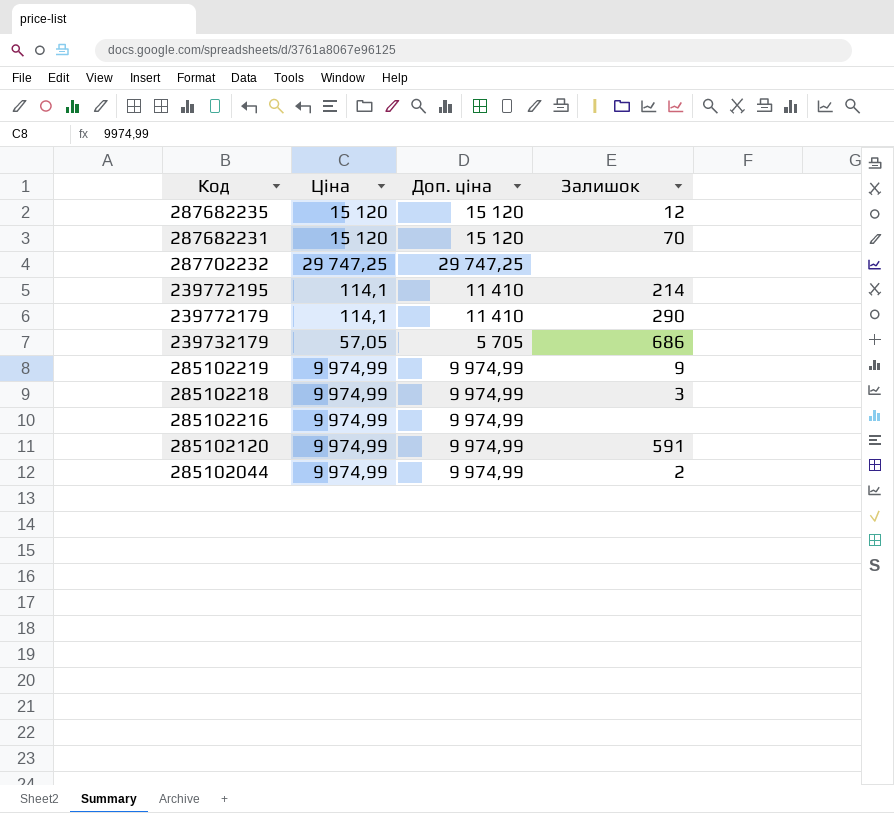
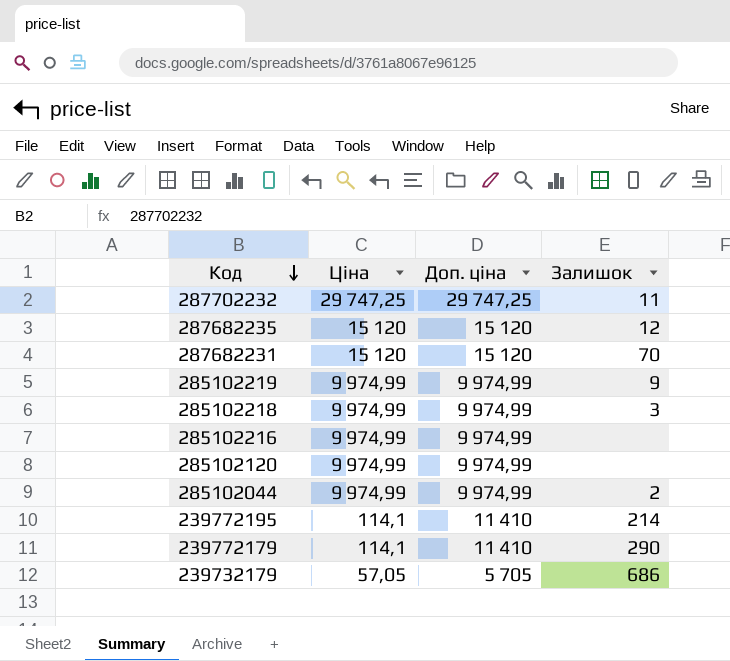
row order: none -> Код descending
287702232 | Залишок: none -> 11
285102120 | Залишок: 591 -> none

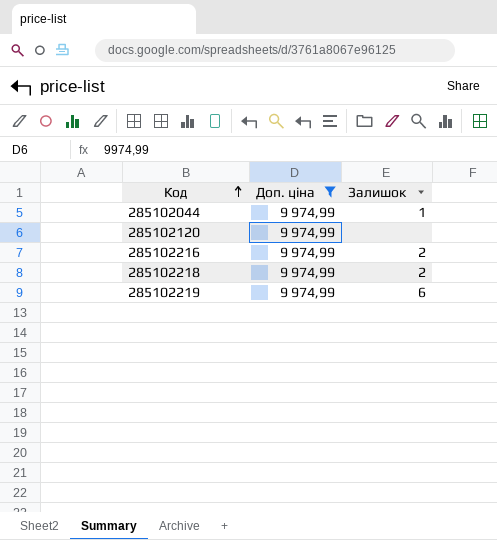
filter: none -> Доп. ціна = 9 974,99
row order: Код descending -> Код ascending
column Ціна | position: 2 -> none
285102044 | Залишок: 2 -> 1
285102216 | Залишок: none -> 2
285102218 | Залишок: 3 -> 2
285102219 | Залишок: 9 -> 6

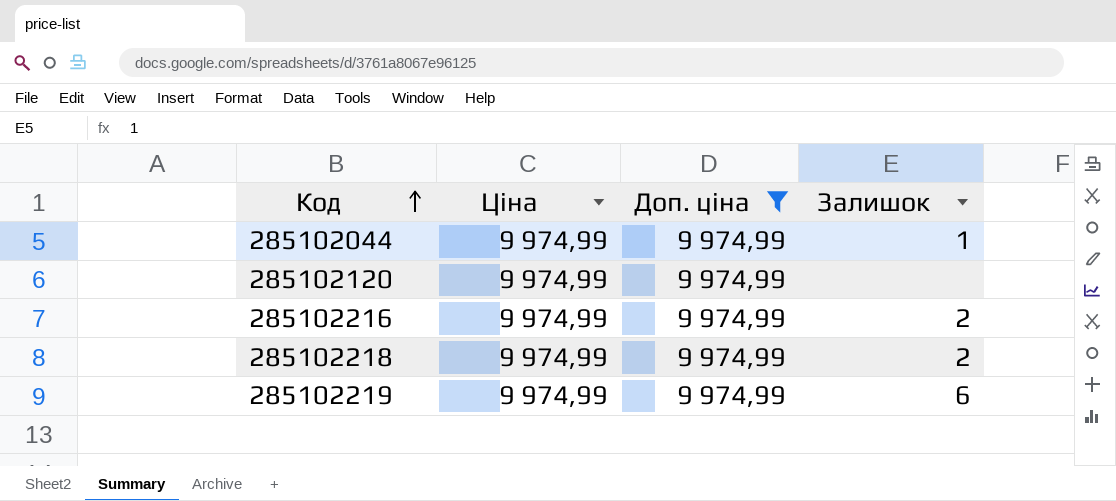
column Ціна | position: none -> 2

